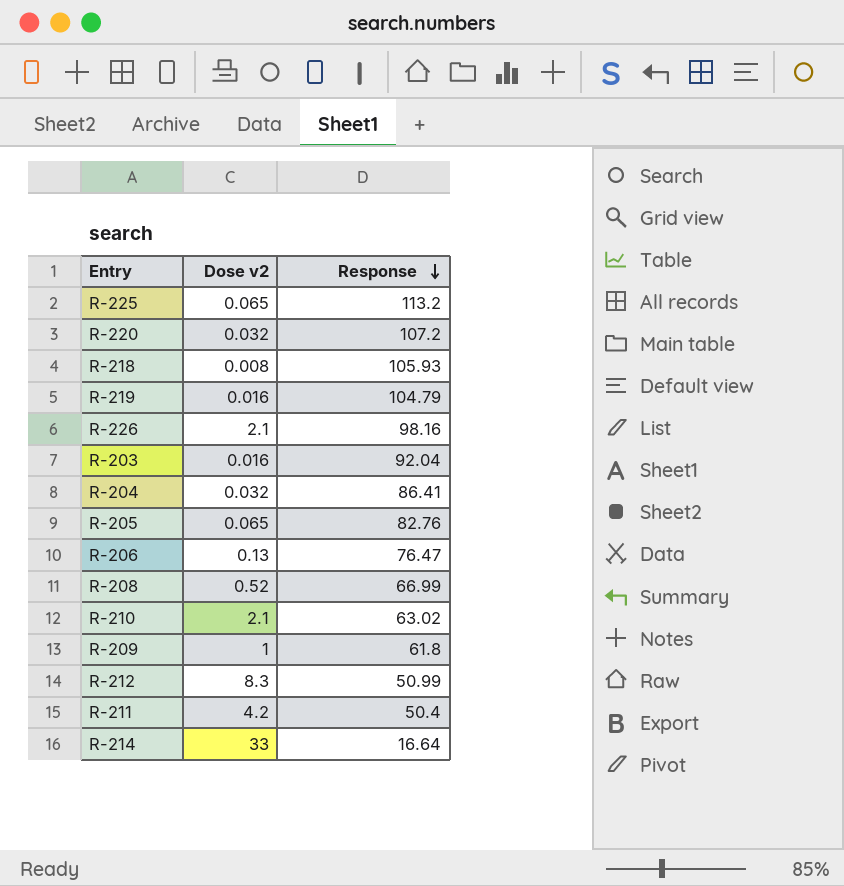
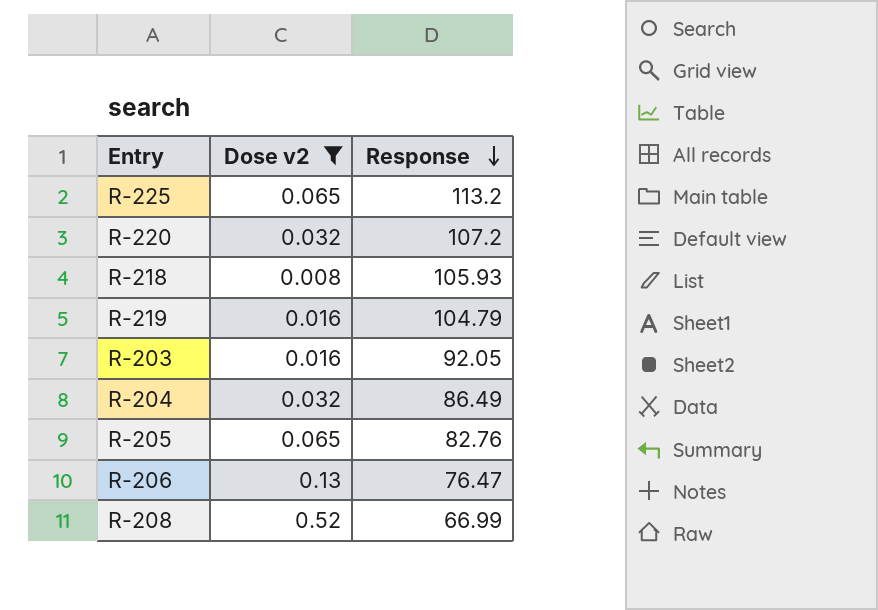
filter: none -> Dose v2 <= 0.52
R-203 | Response: 92.04 -> 92.05
R-204 | Response: 86.41 -> 86.49

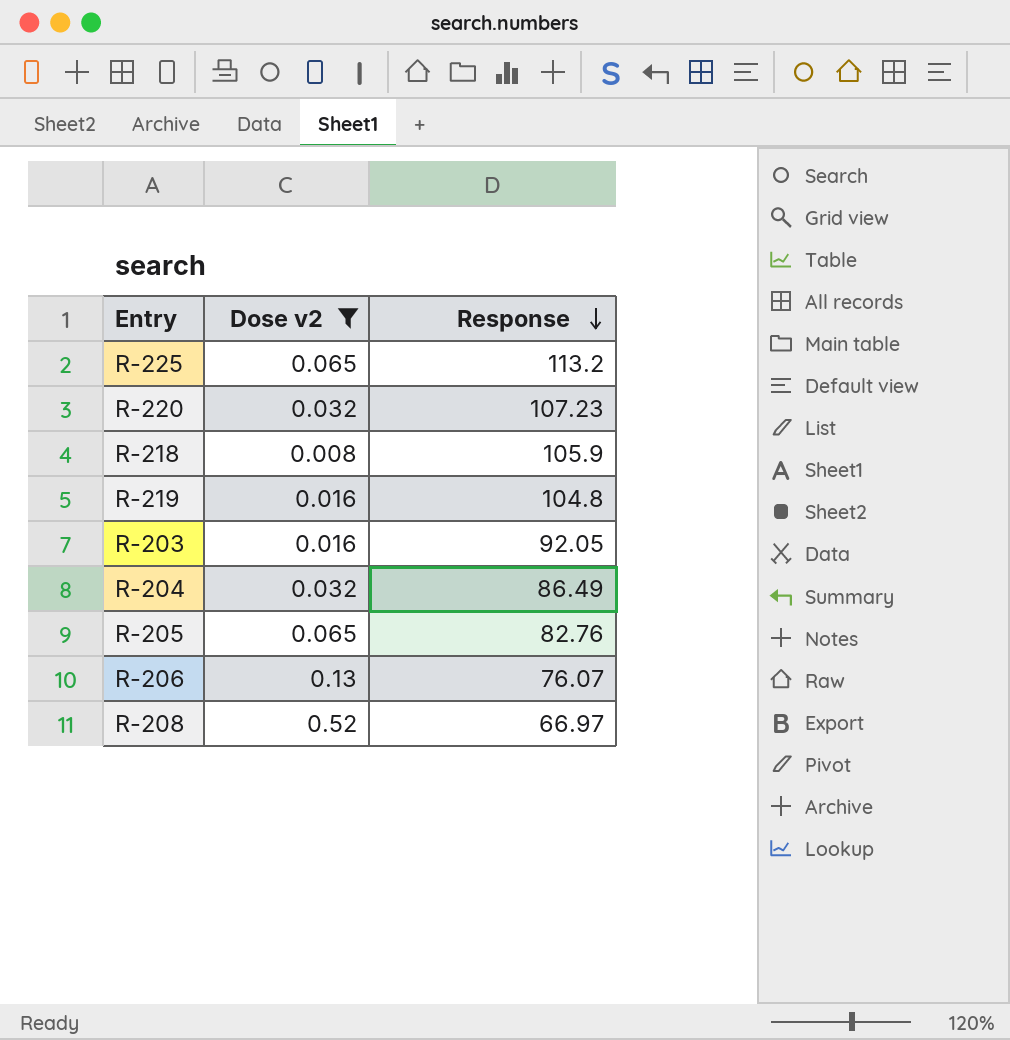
R-220 | Response: 107.2 -> 107.23
R-218 | Response: 105.93 -> 105.9
R-219 | Response: 104.79 -> 104.8
R-206 | Response: 76.47 -> 76.07
R-208 | Response: 66.99 -> 66.97

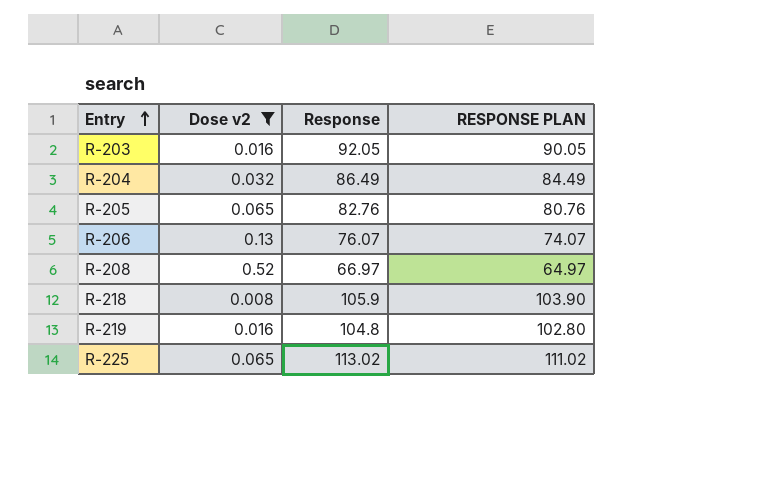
row order: Response descending -> Entry ascending
column RESPONSE PLAN | formula: none -> [Response] - 2
row R-220: 0.032 | 107.23 -> none
R-225 | Response: 113.2 -> 113.02

